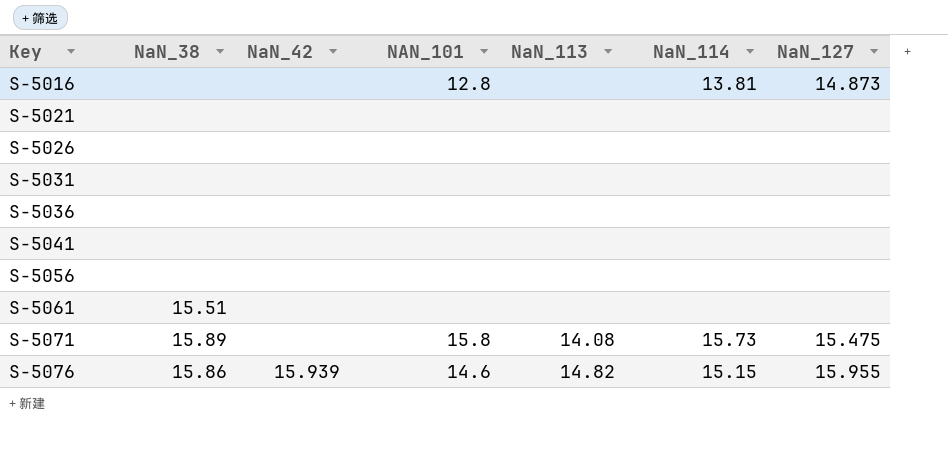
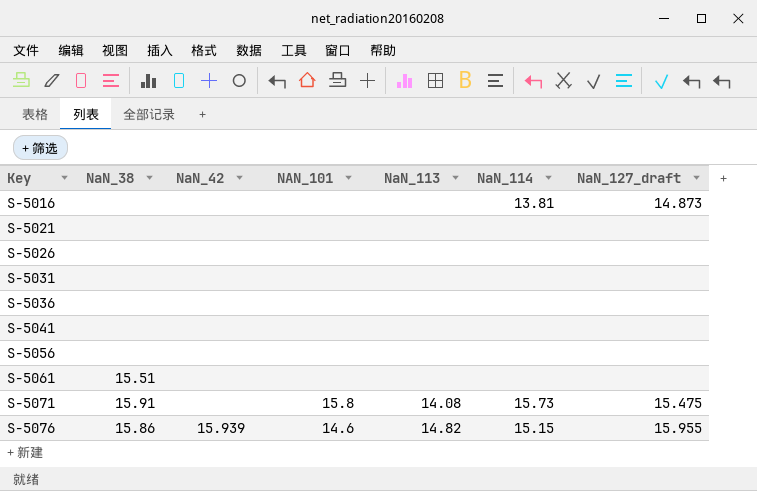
column name: NaN_127 -> NaN_127_draft
S-5016 | NAN_101: 12.8 -> none
S-5071 | NaN_38: 15.89 -> 15.91

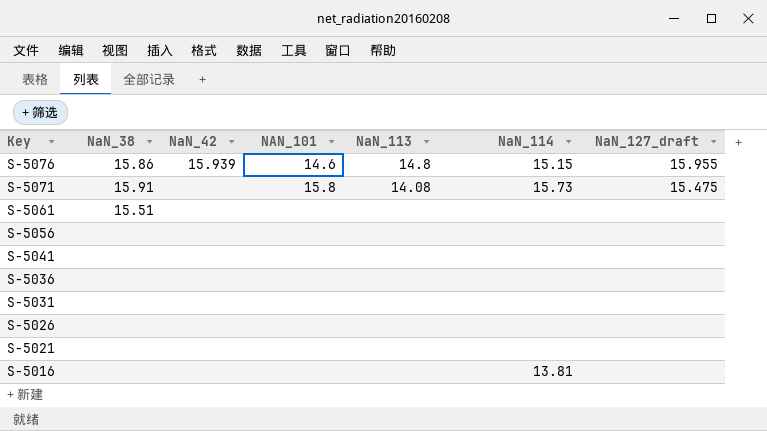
row order: Key ascending -> Key descending
S-5076 | NaN_113: 14.82 -> 14.8
S-5016 | NaN_127_draft: 14.873 -> none

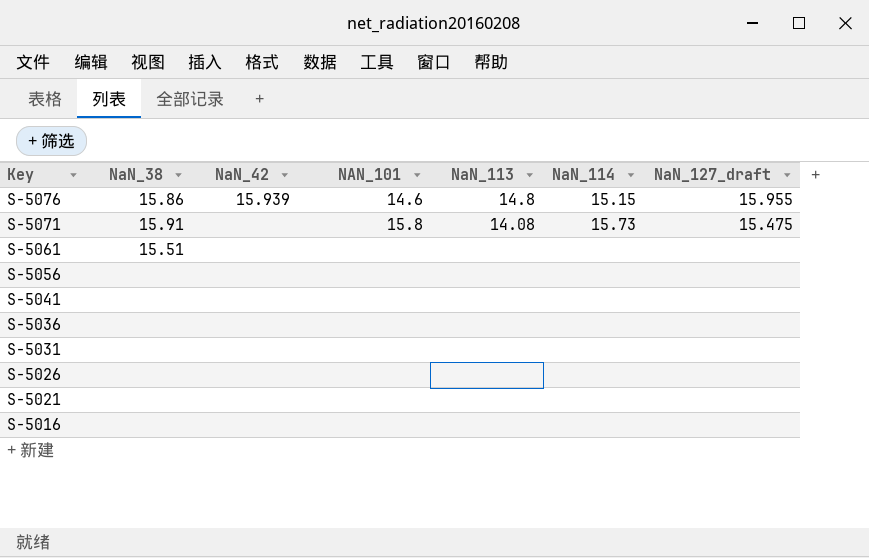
S-5016 | NaN_114: 13.81 -> none

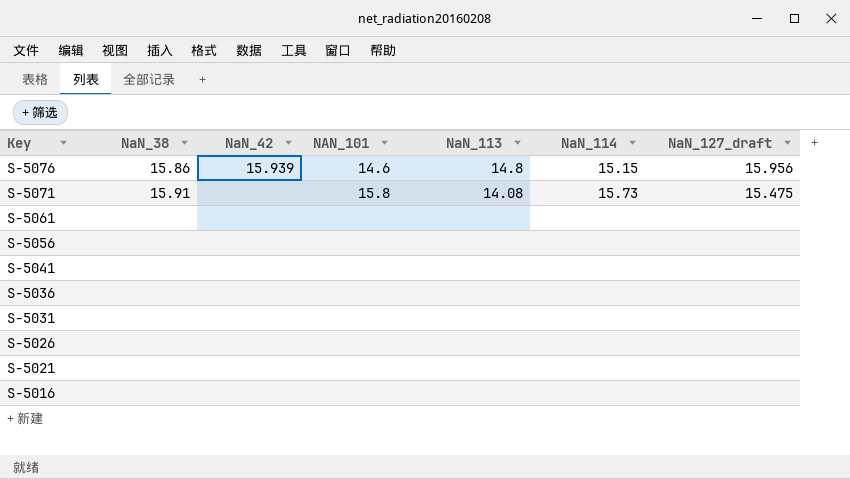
S-5076 | NaN_127_draft: 15.955 -> 15.956
S-5061 | NaN_38: 15.51 -> none

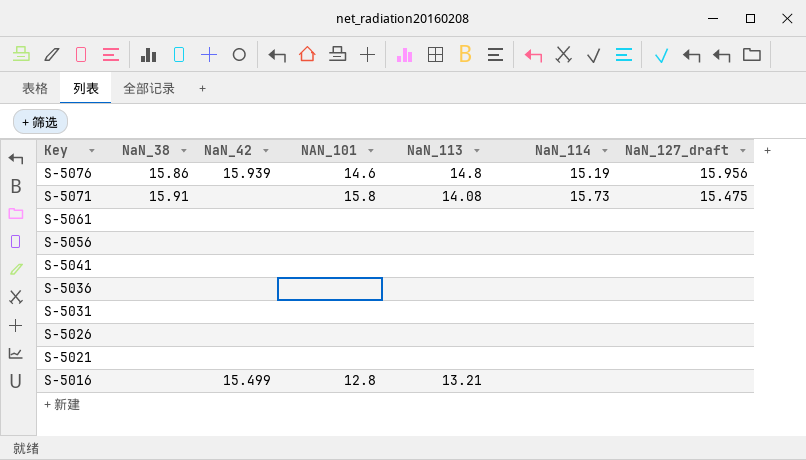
S-5076 | NaN_114: 15.15 -> 15.19
S-5016 | NaN_42: none -> 15.499
S-5016 | NAN_101: none -> 12.8
S-5016 | NaN_113: none -> 13.21

